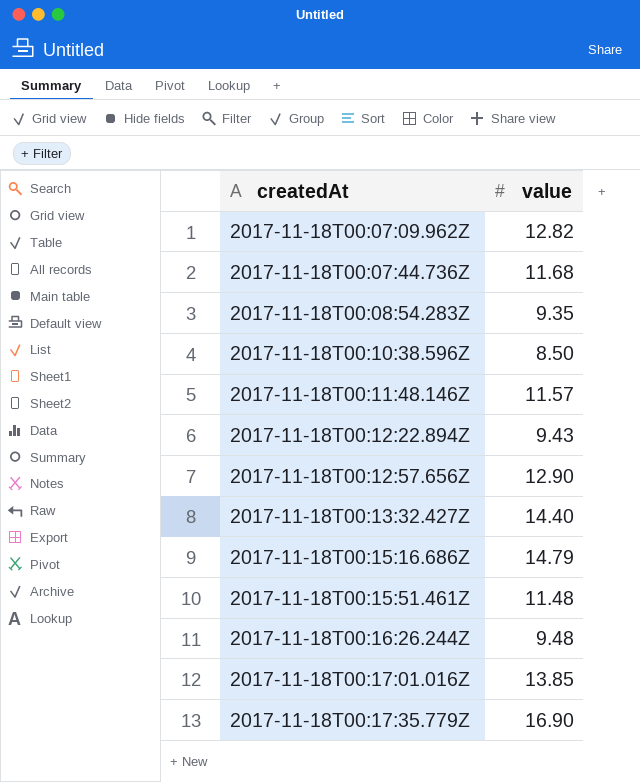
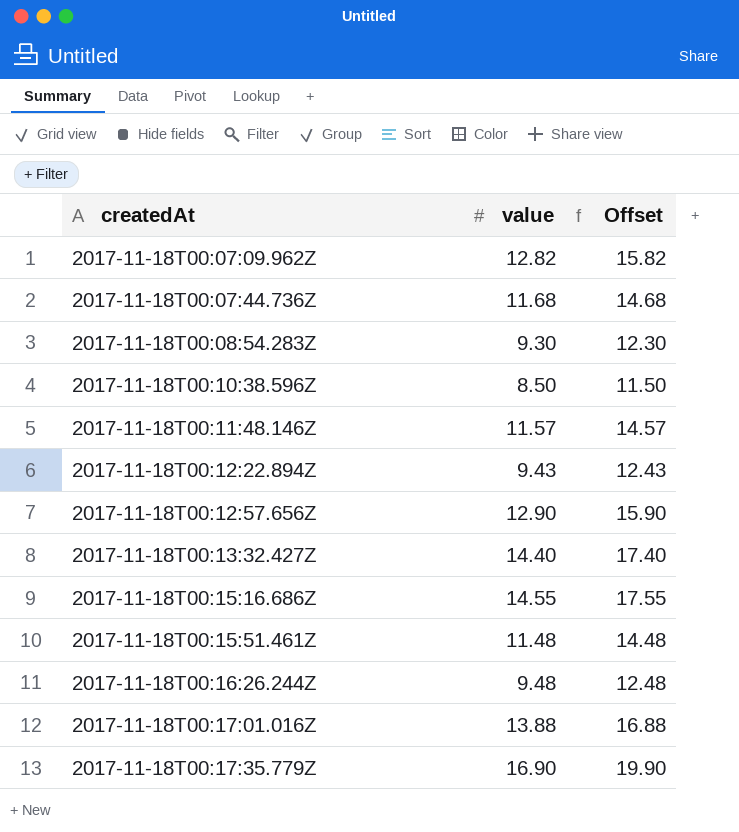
column Offset | formula: none -> [value] + 3
2017-11-18T00:08:54.283Z | value: 9.35 -> 9.30
2017-11-18T00:15:16.686Z | value: 14.79 -> 14.55
2017-11-18T00:17:01.016Z | value: 13.85 -> 13.88

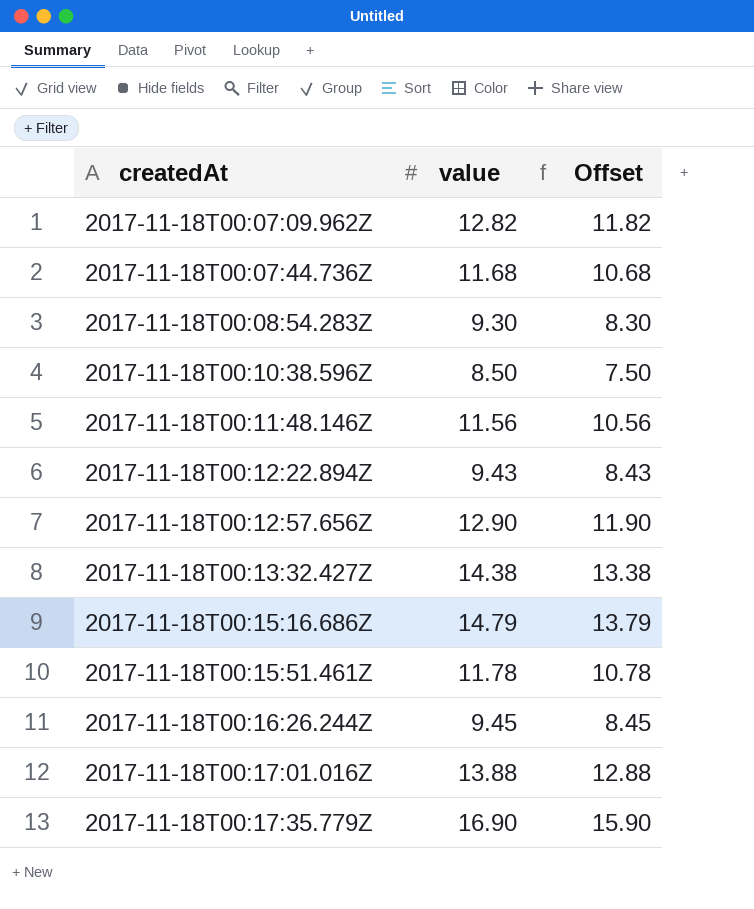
column Offset | formula: [value] + 3 -> [value] - 1
2017-11-18T00:11:48.146Z | value: 11.57 -> 11.56
2017-11-18T00:13:32.427Z | value: 14.40 -> 14.38
2017-11-18T00:15:16.686Z | value: 14.55 -> 14.79
2017-11-18T00:15:51.461Z | value: 11.48 -> 11.78
2017-11-18T00:16:26.244Z | value: 9.48 -> 9.45

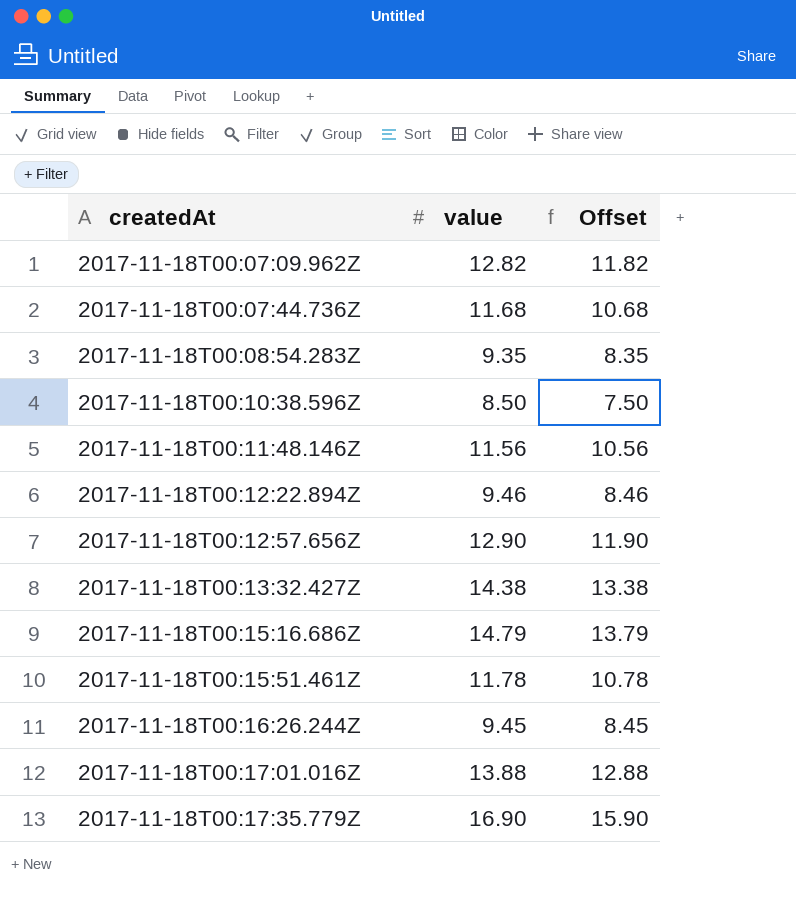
2017-11-18T00:08:54.283Z | value: 9.30 -> 9.35
2017-11-18T00:08:54.283Z | Offset: 8.30 -> 8.35
2017-11-18T00:12:22.894Z | value: 9.43 -> 9.46
2017-11-18T00:12:22.894Z | Offset: 8.43 -> 8.46

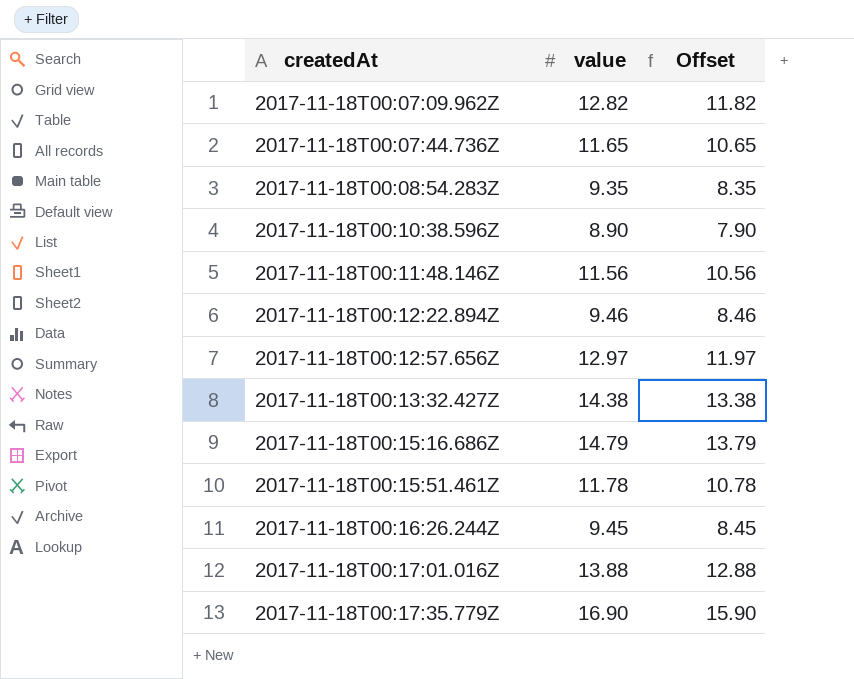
2017-11-18T00:07:44.736Z | value: 11.68 -> 11.65
2017-11-18T00:07:44.736Z | Offset: 10.68 -> 10.65
2017-11-18T00:10:38.596Z | value: 8.50 -> 8.90
2017-11-18T00:10:38.596Z | Offset: 7.50 -> 7.90
2017-11-18T00:12:57.656Z | value: 12.90 -> 12.97
2017-11-18T00:12:57.656Z | Offset: 11.90 -> 11.97

